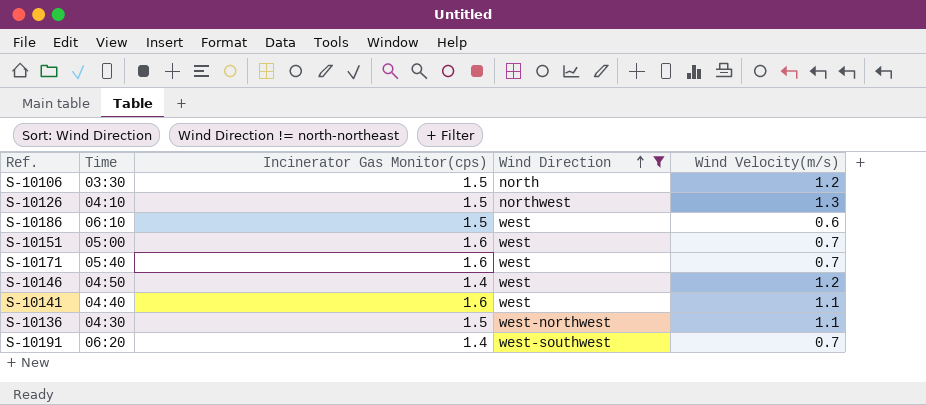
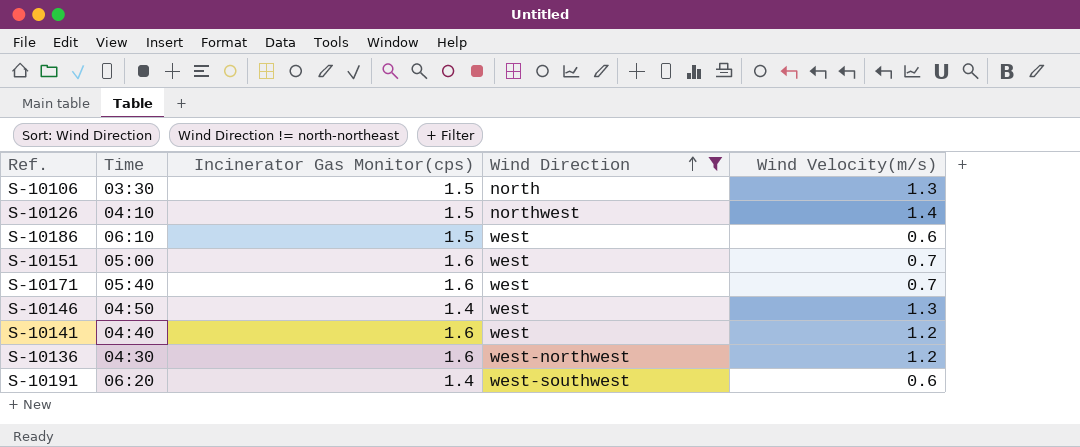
S-10106 | Wind Velocity(m/s): 1.2 -> 1.3
S-10126 | Wind Velocity(m/s): 1.3 -> 1.4
S-10146 | Wind Velocity(m/s): 1.2 -> 1.3
S-10141 | Wind Velocity(m/s): 1.1 -> 1.2
S-10136 | Incinerator Gas Monitor(cps): 1.5 -> 1.6
S-10136 | Wind Velocity(m/s): 1.1 -> 1.2
S-10191 | Wind Velocity(m/s): 0.7 -> 0.6

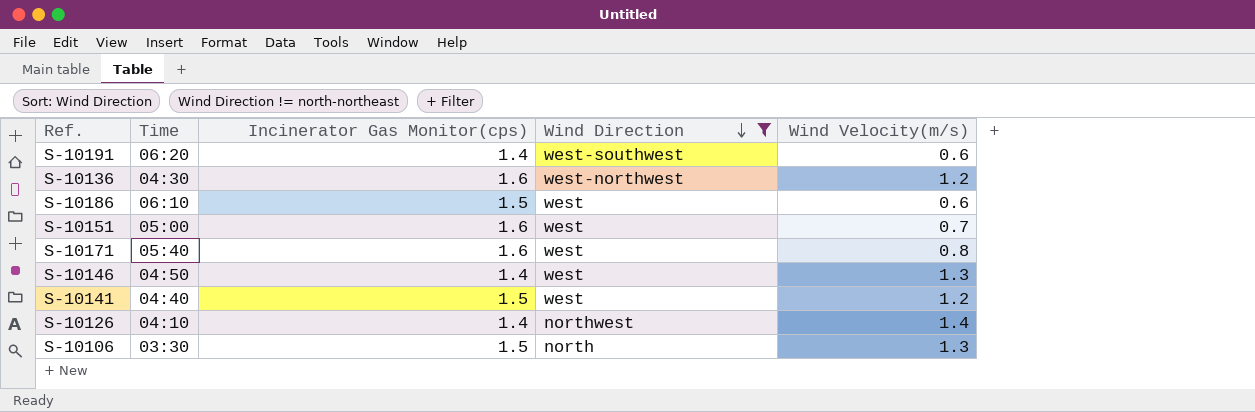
row order: Wind Direction ascending -> Wind Direction descending
S-10171 | Wind Velocity(m/s): 0.7 -> 0.8
S-10141 | Incinerator Gas Monitor(cps): 1.6 -> 1.5
S-10126 | Incinerator Gas Monitor(cps): 1.5 -> 1.4

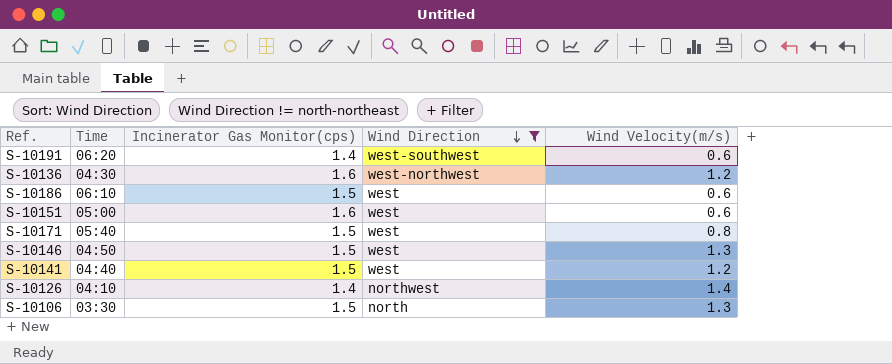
S-10151 | Wind Velocity(m/s): 0.7 -> 0.6
S-10171 | Incinerator Gas Monitor(cps): 1.6 -> 1.5
S-10146 | Incinerator Gas Monitor(cps): 1.4 -> 1.5

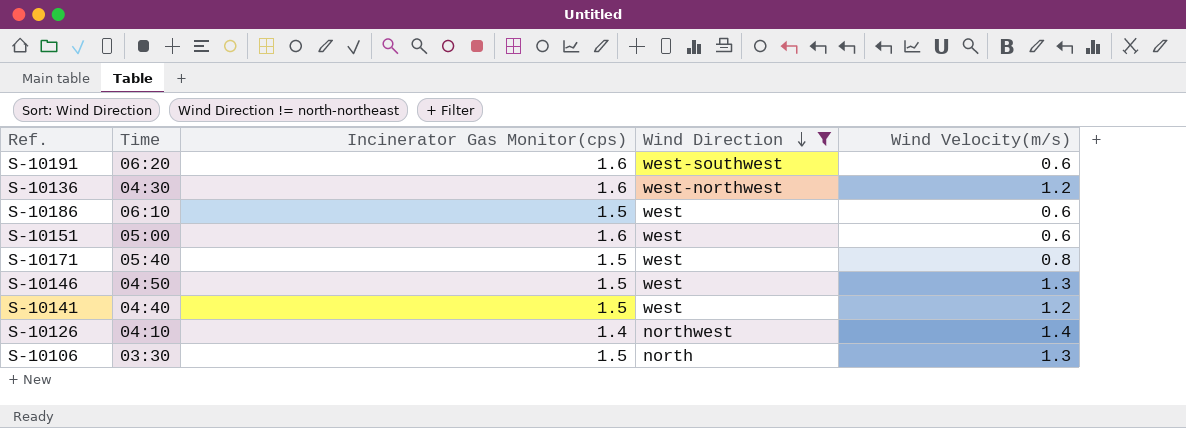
S-10191 | Incinerator Gas Monitor(cps): 1.4 -> 1.6

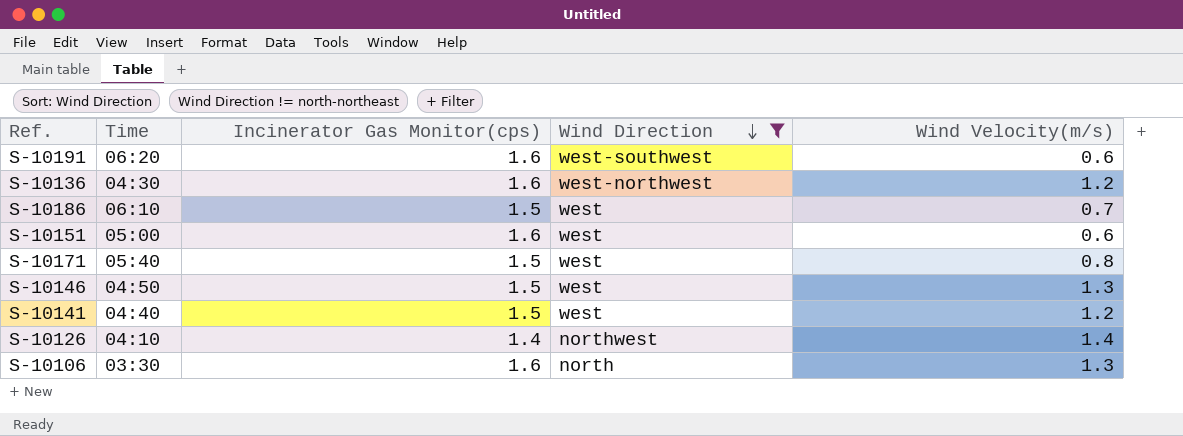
S-10186 | Wind Velocity(m/s): 0.6 -> 0.7
S-10106 | Incinerator Gas Monitor(cps): 1.5 -> 1.6

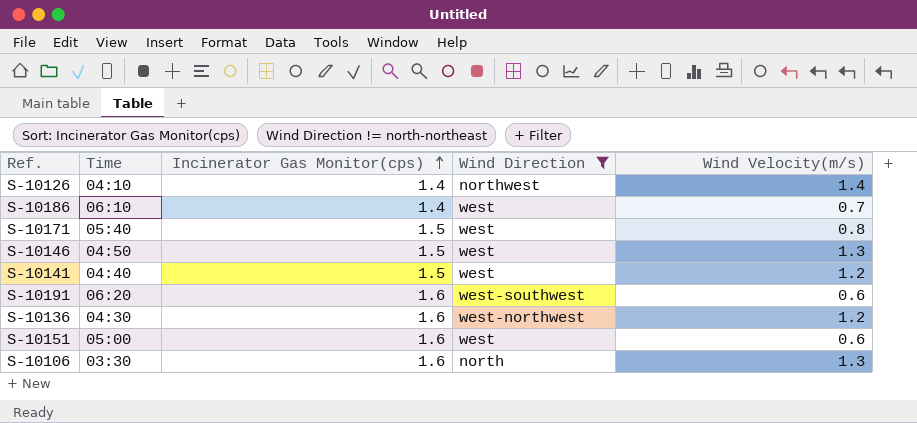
row order: Wind Direction descending -> Incinerator Gas Monitor(cps) ascending
S-10186 | Incinerator Gas Monitor(cps): 1.5 -> 1.4

